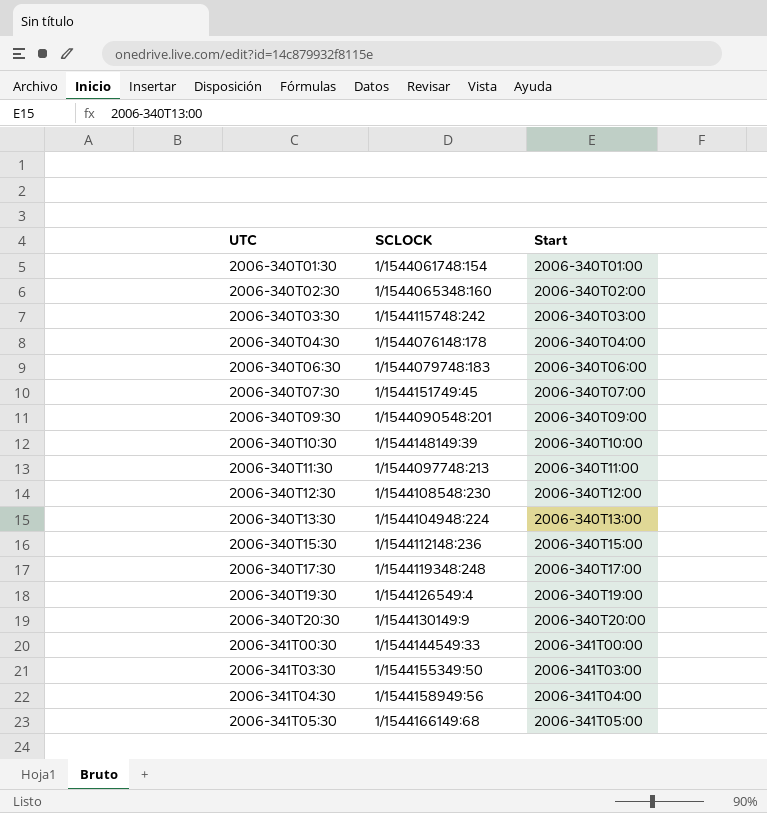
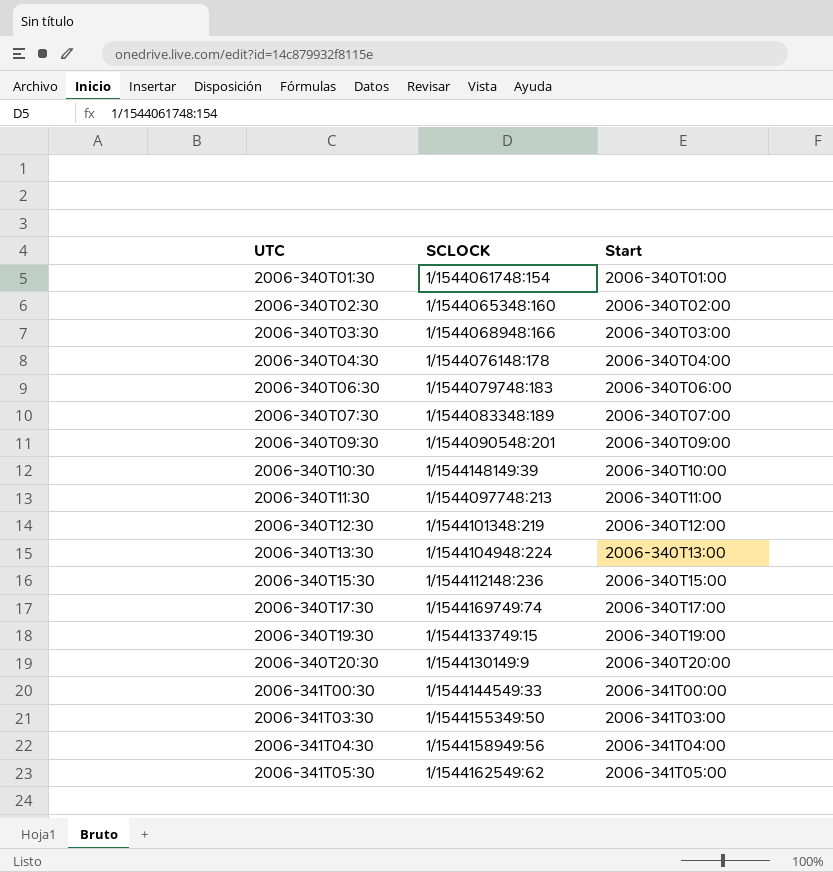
2006-340T03:30 | SCLOCK: 1/1544115748:242 -> 1/1544068948:166
2006-340T07:30 | SCLOCK: 1/1544151749:45 -> 1/1544083348:189
2006-340T12:30 | SCLOCK: 1/1544108548:230 -> 1/1544101348:219
2006-340T17:30 | SCLOCK: 1/1544119348:248 -> 1/1544169749:74
2006-340T19:30 | SCLOCK: 1/1544126549:4 -> 1/1544133749:15
2006-341T05:30 | SCLOCK: 1/1544166149:68 -> 1/1544162549:62

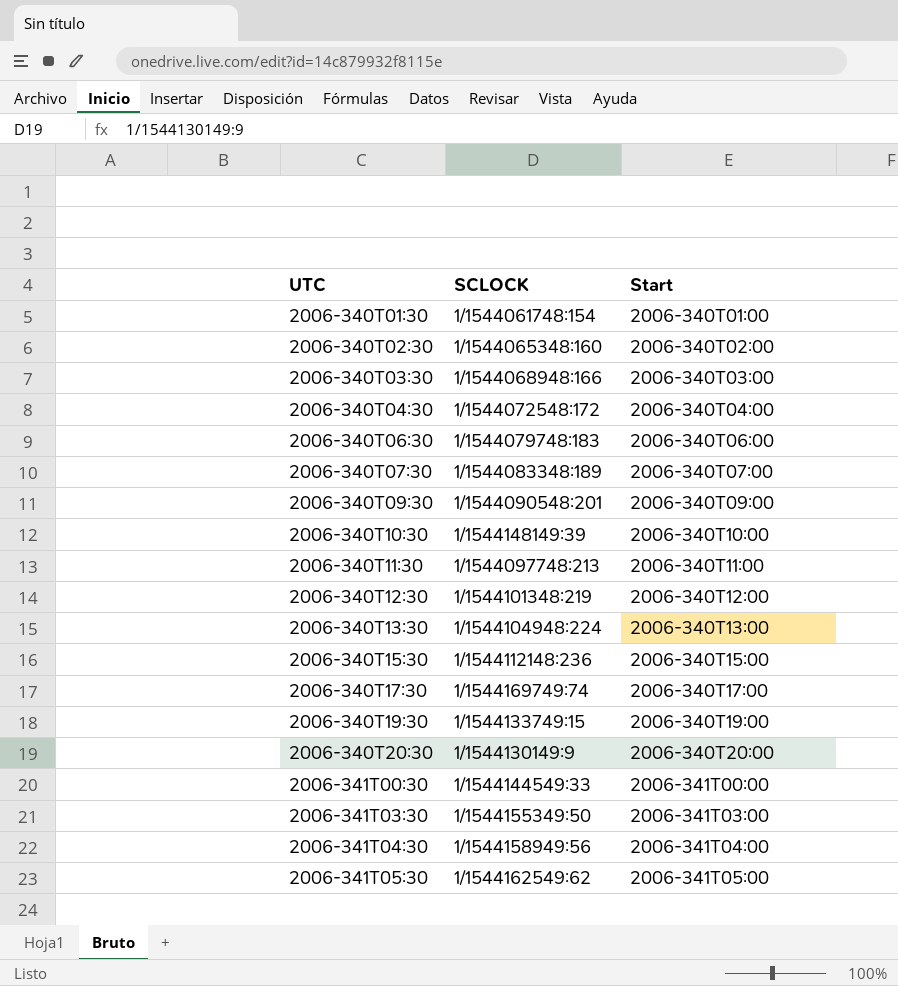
2006-340T04:30 | SCLOCK: 1/1544076148:178 -> 1/1544072548:172

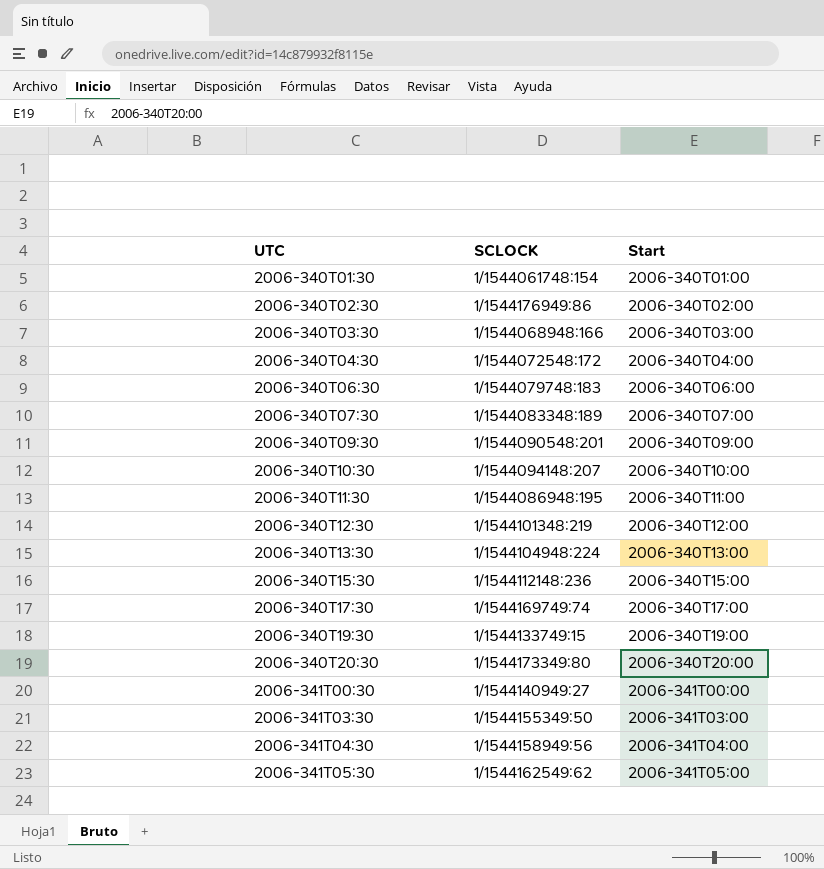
2006-340T02:30 | SCLOCK: 1/1544065348:160 -> 1/1544176949:86
2006-340T10:30 | SCLOCK: 1/1544148149:39 -> 1/1544094148:207
2006-340T11:30 | SCLOCK: 1/1544097748:213 -> 1/1544086948:195
2006-340T20:30 | SCLOCK: 1/1544130149:9 -> 1/1544173349:80
2006-341T00:30 | SCLOCK: 1/1544144549:33 -> 1/1544140949:27

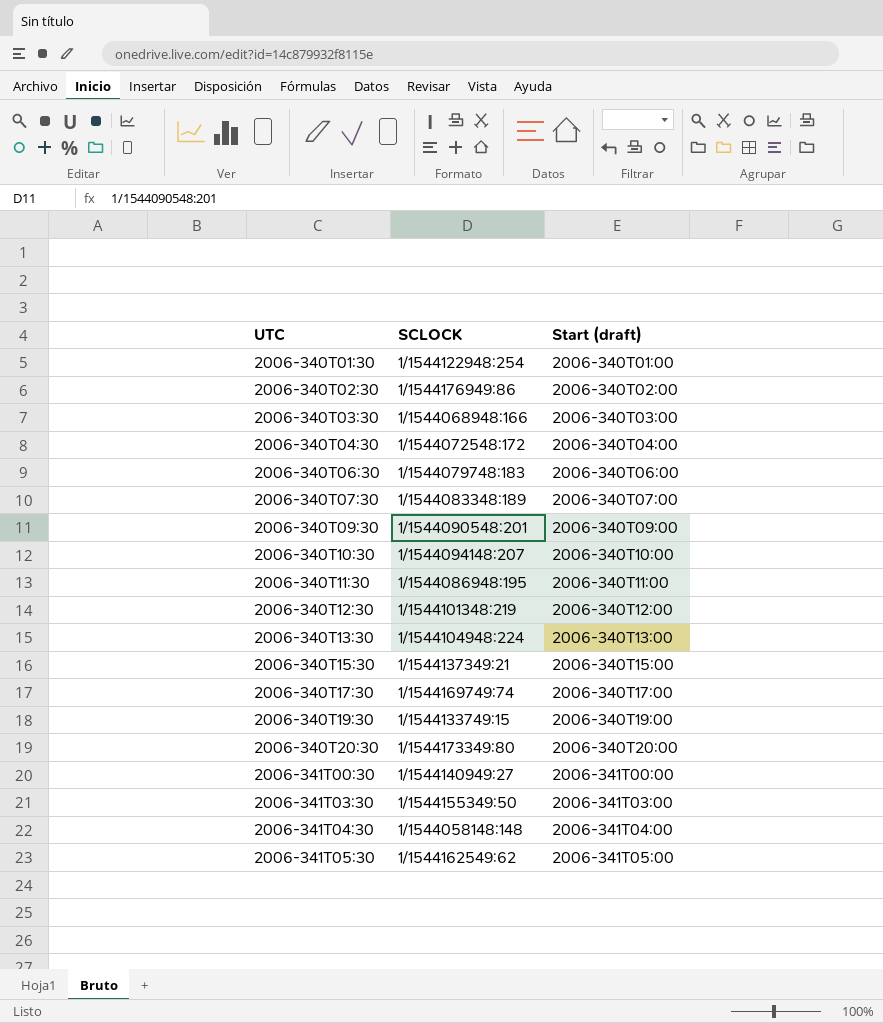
column name: Start -> Start (draft)
2006-340T01:30 | SCLOCK: 1/1544061748:154 -> 1/1544122948:254
2006-340T15:30 | SCLOCK: 1/1544112148:236 -> 1/1544137349:21
2006-341T04:30 | SCLOCK: 1/1544158949:56 -> 1/1544058148:148

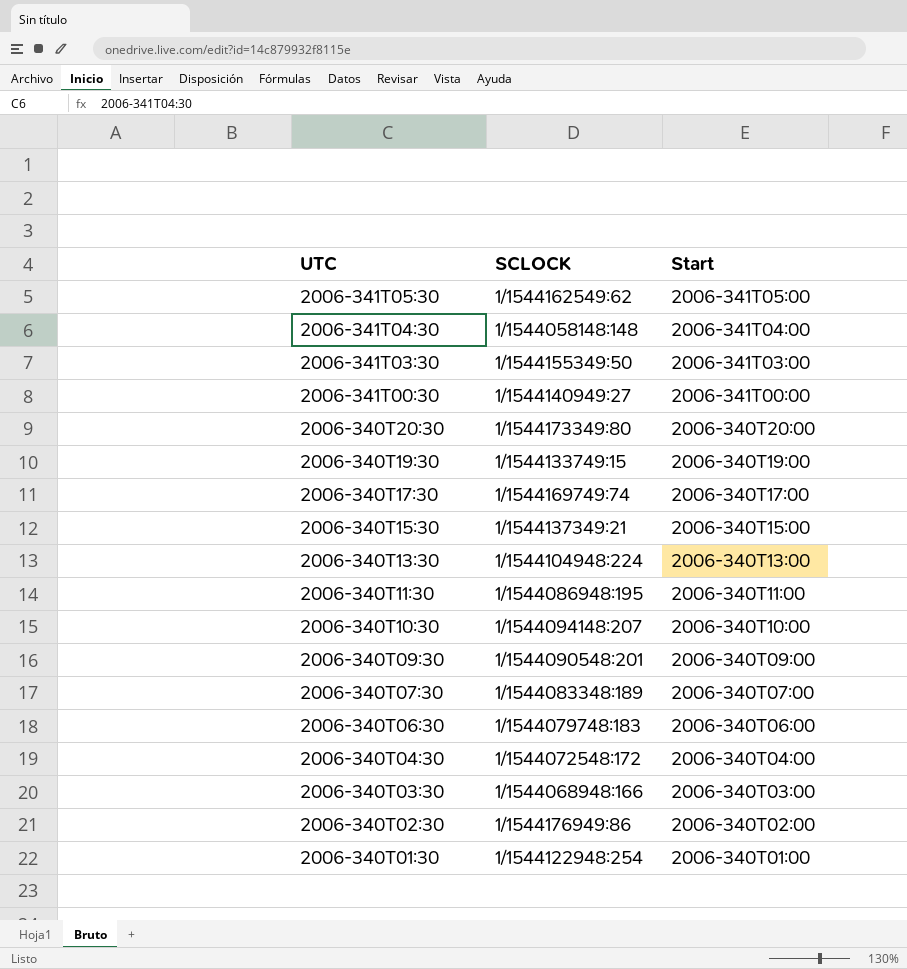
row order: UTC ascending -> UTC descending
column name: Start (draft) -> Start
row 2006-340T12:30: 1/1544101348:219 | 2006-340T12:00 -> none

